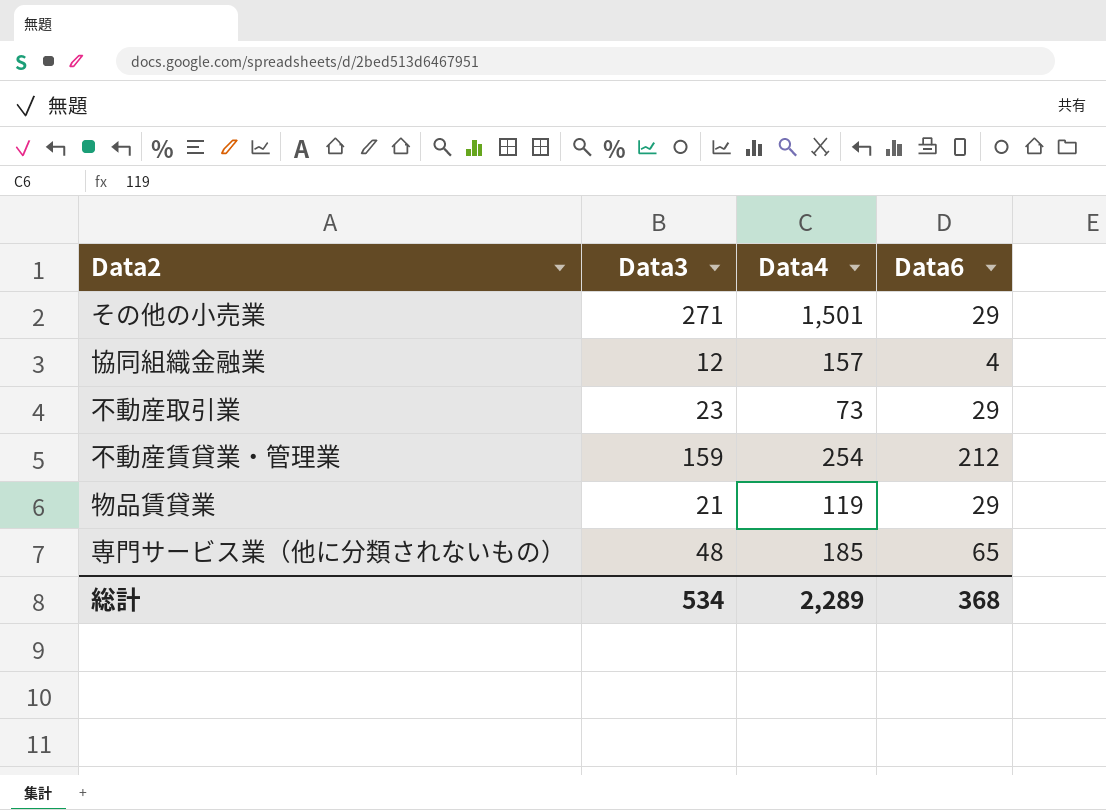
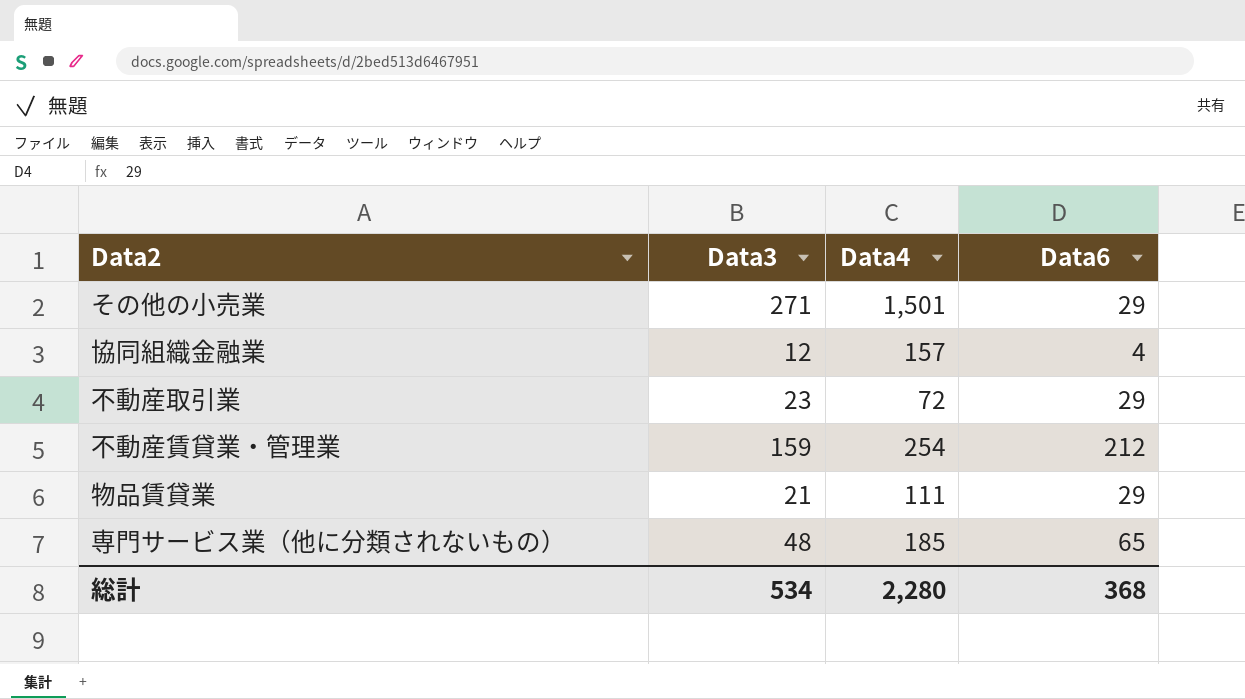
不動産取引業 | Data4: 73 -> 72
物品賃貸業 | Data4: 119 -> 111
総計 | Data4: 2,289 -> 2,280

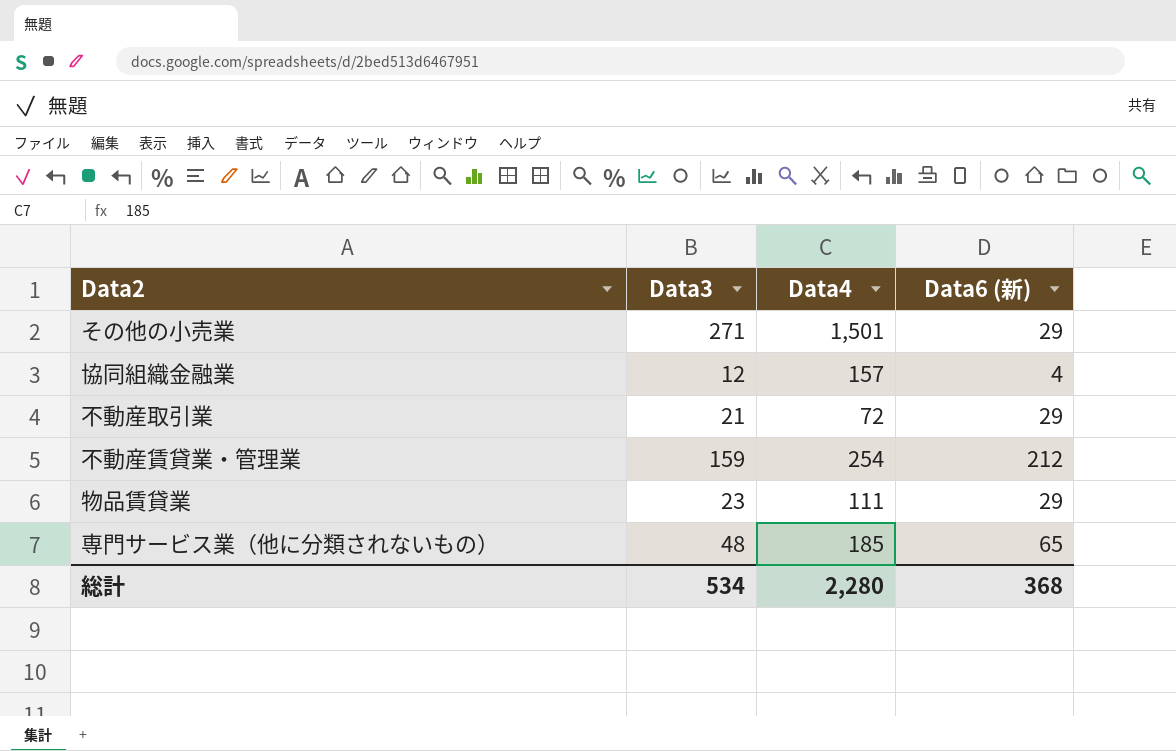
column name: Data6 -> Data6 (新)
不動産取引業 | Data3: 23 -> 21
物品賃貸業 | Data3: 21 -> 23

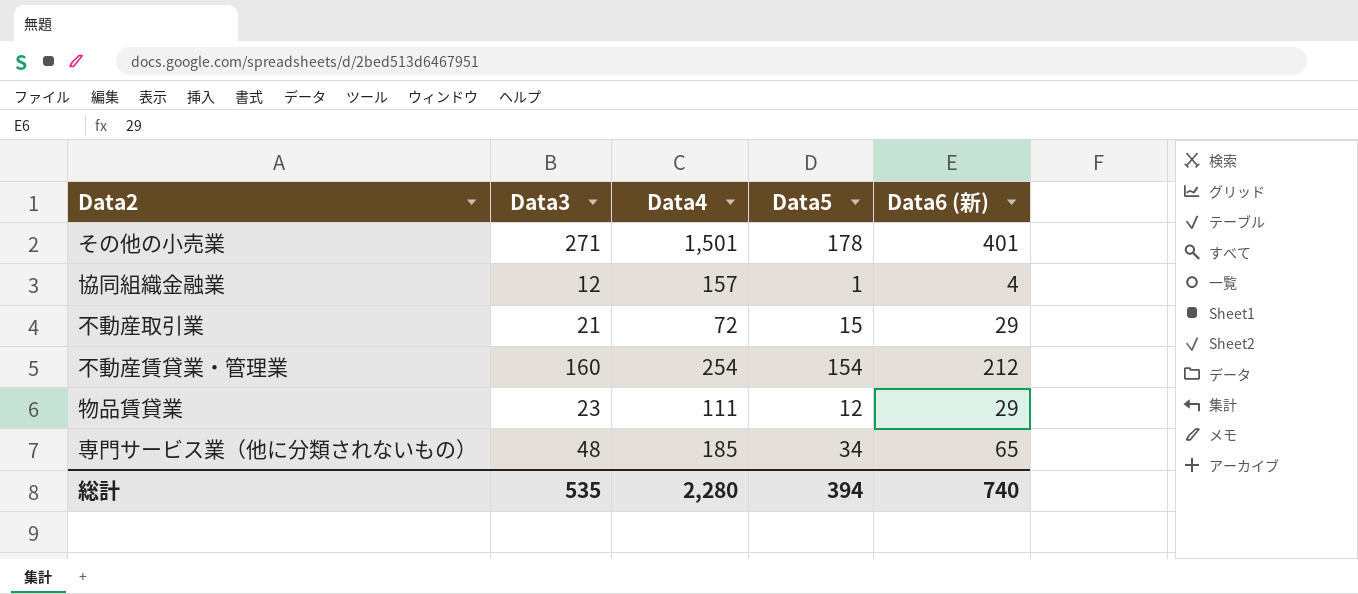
column Data5 | position: none -> 4
その他の小売業 | Data6 (新): 29 -> 401
不動産賃貸業・管理業 | Data3: 159 -> 160
総計 | Data3: 534 -> 535
総計 | Data6 (新): 368 -> 740

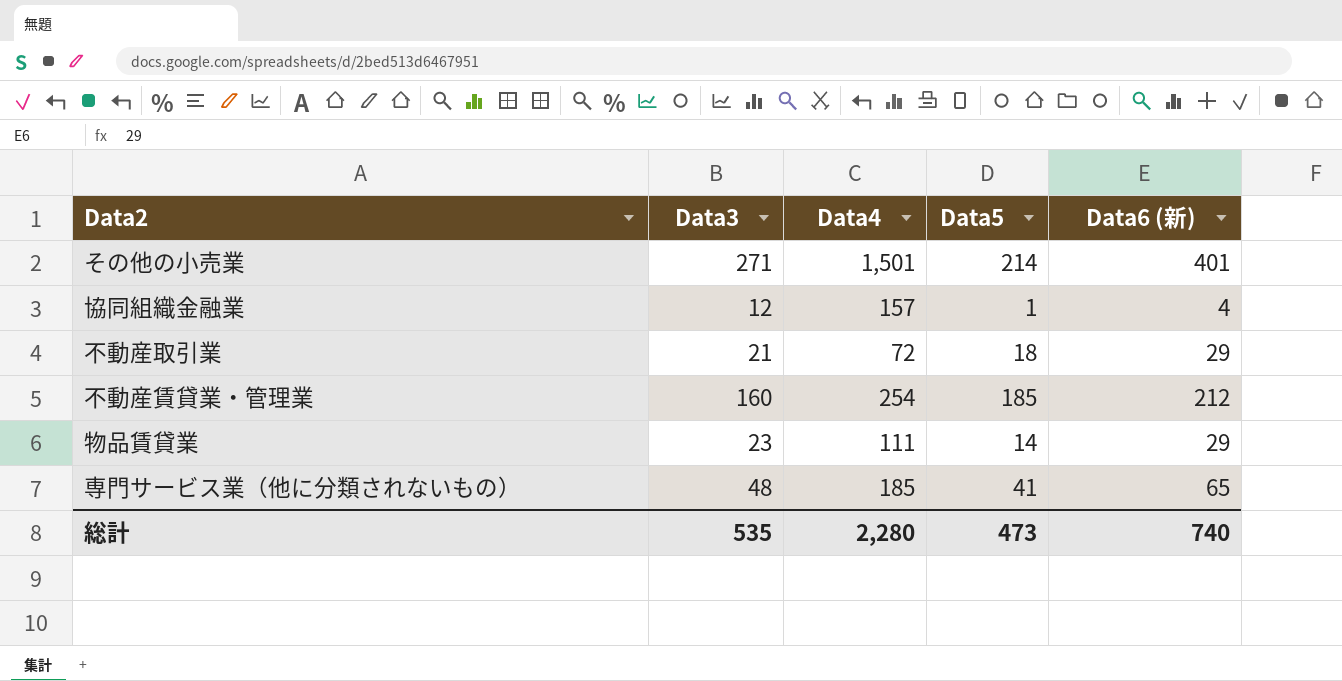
その他の小売業 | Data5: 178 -> 214
不動産取引業 | Data5: 15 -> 18
不動産賃貸業・管理業 | Data5: 154 -> 185
物品賃貸業 | Data5: 12 -> 14
専門サービス業（他に分類されないもの） | Data5: 34 -> 41
総計 | Data5: 394 -> 473

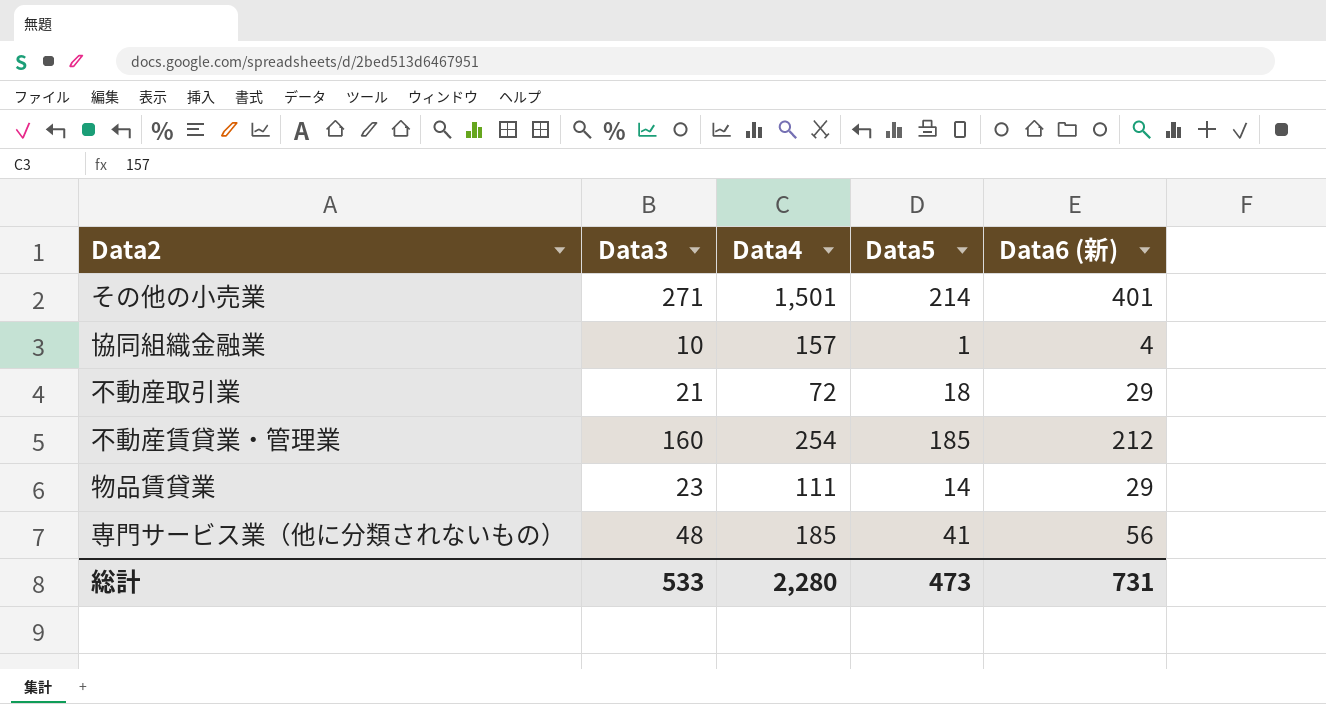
協同組織金融業 | Data3: 12 -> 10
専門サービス業（他に分類されないもの） | Data6 (新): 65 -> 56
総計 | Data3: 535 -> 533
総計 | Data6 (新): 740 -> 731

